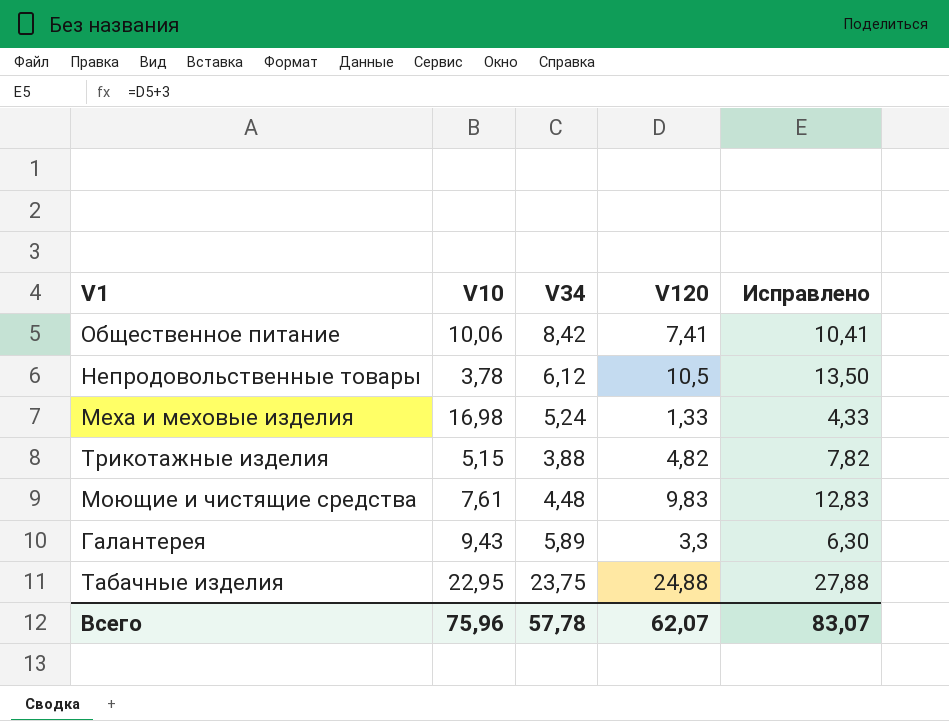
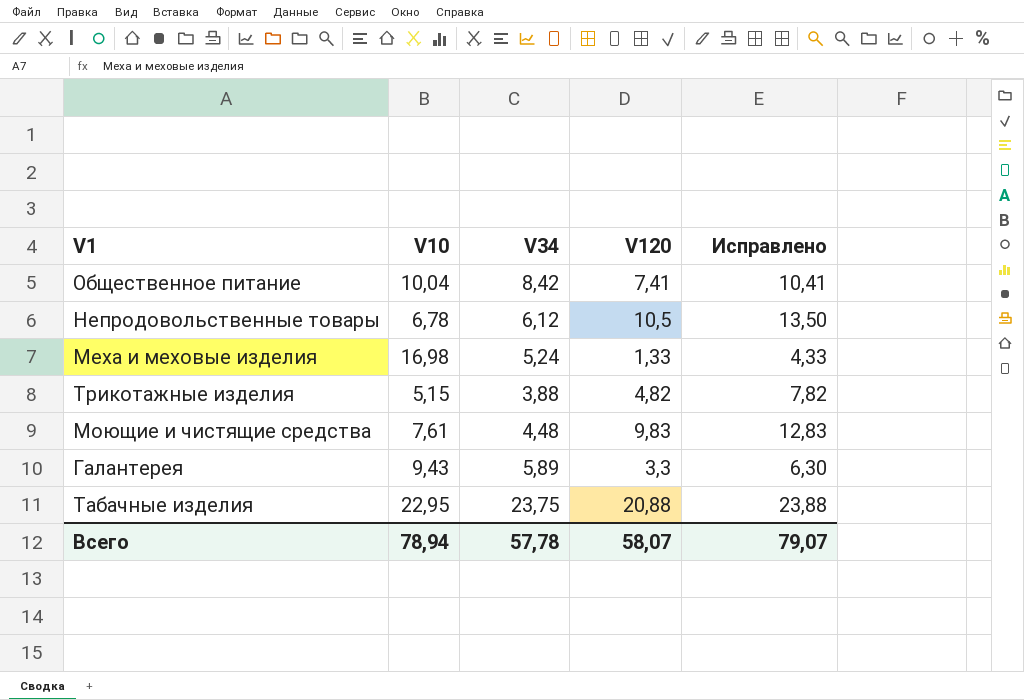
Общественное питание | V10: 10,06 -> 10,04
Непродовольственные товары | V10: 3,78 -> 6,78
Табачные изделия | V120: 24,88 -> 20,88
Табачные изделия | Исправлено: 27,88 -> 23,88
Всего | V10: 75,96 -> 78,94
Всего | V120: 62,07 -> 58,07
Всего | Исправлено: 83,07 -> 79,07

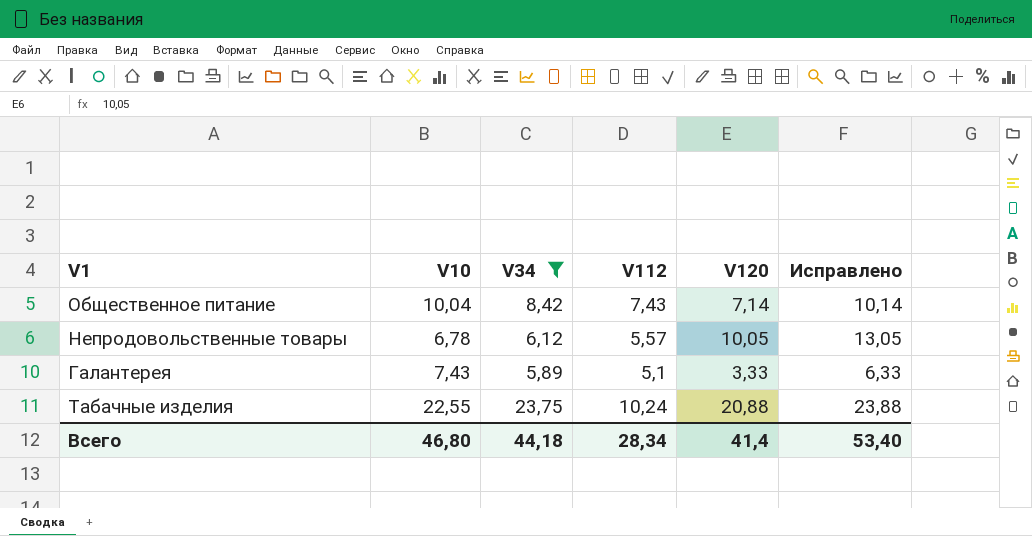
filter: none -> V34 >= 5,89
column V112 | position: none -> 4
Общественное питание | V120: 7,41 -> 7,14
Общественное питание | Исправлено: 10,41 -> 10,14
Непродовольственные товары | V120: 10,5 -> 10,05
Непродовольственные товары | Исправлено: 13,50 -> 13,05
Галантерея | V10: 9,43 -> 7,43
Галантерея | V120: 3,3 -> 3,33
Галантерея | Исправлено: 6,30 -> 6,33
Табачные изделия | V10: 22,95 -> 22,55
Всего | V10: 78,94 -> 46,80
Всего | V34: 57,78 -> 44,18
Всего | V120: 58,07 -> 41,4
Всего | Исправлено: 79,07 -> 53,40

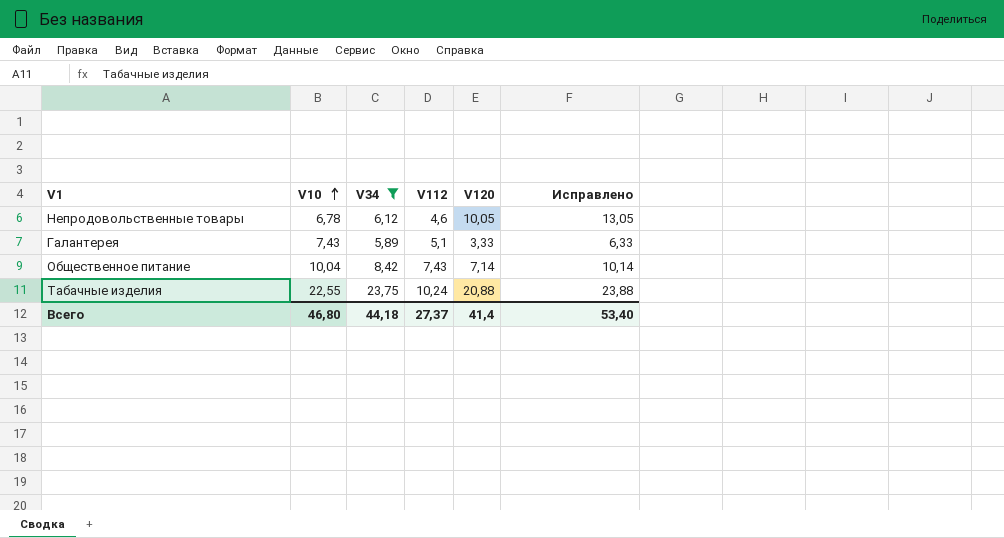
row order: none -> V10 ascending
Непродовольственные товары | V112: 5,57 -> 4,6
Всего | V112: 28,34 -> 27,37

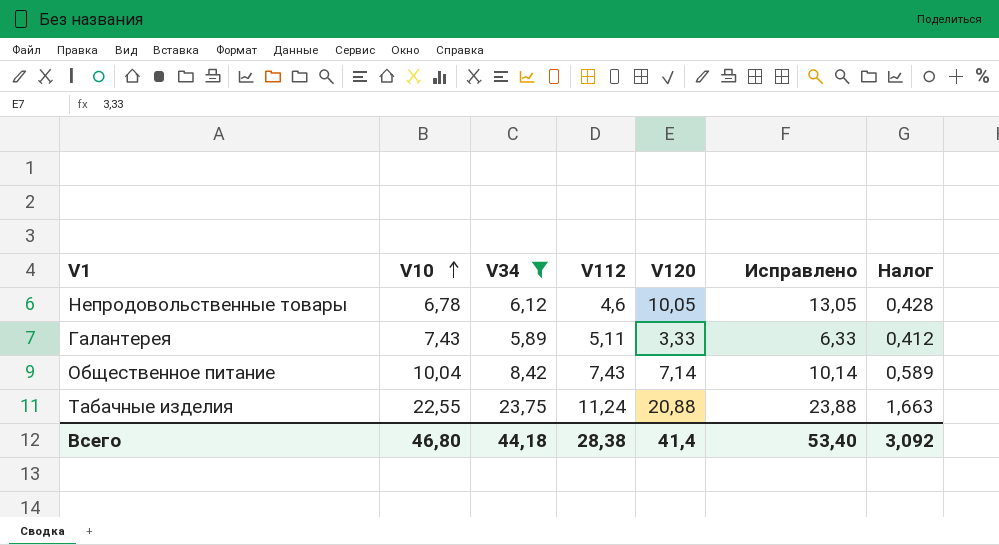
column Налог | formula: none -> [V34] * 0,07
Галантерея | V112: 5,1 -> 5,11
Табачные изделия | V112: 10,24 -> 11,24
Всего | V112: 27,37 -> 28,38

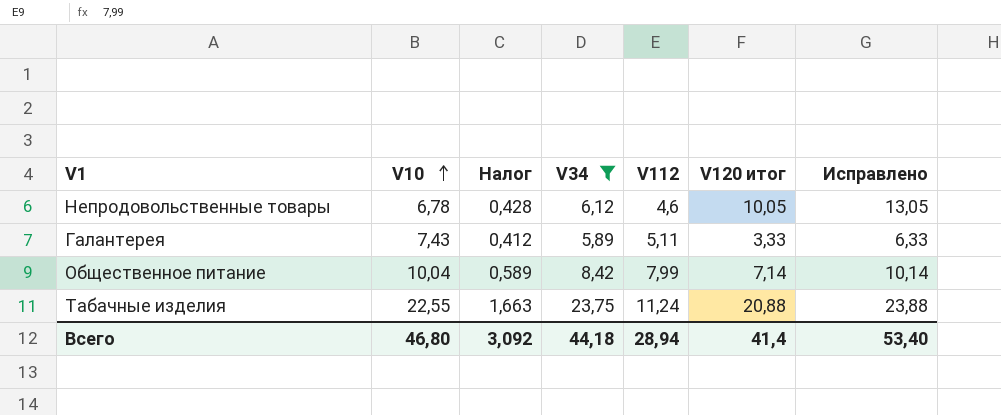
column Налог | position: 7 -> 3
column name: V120 -> V120 итог
Общественное питание | V112: 7,43 -> 7,99
Всего | V112: 28,38 -> 28,94

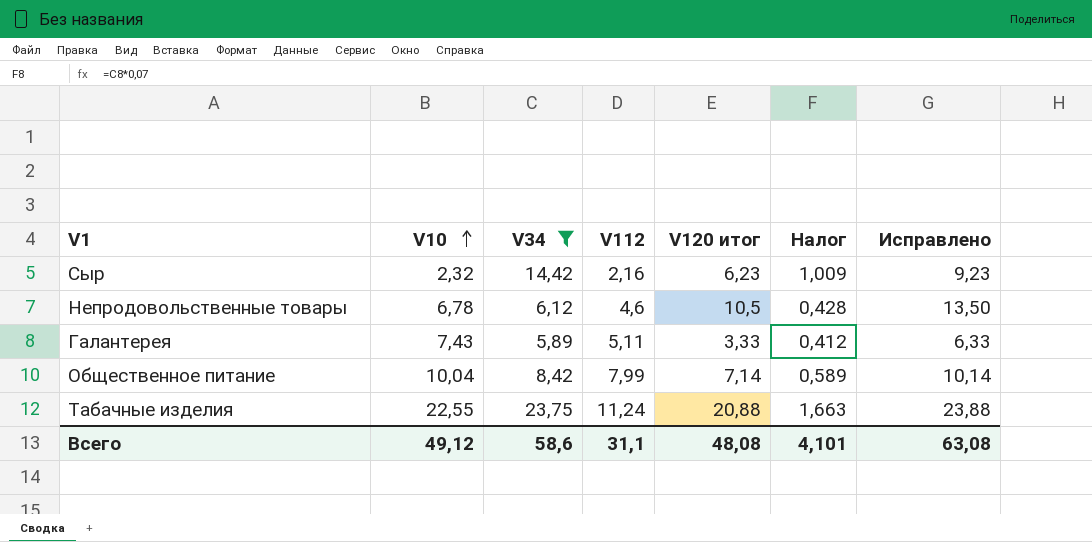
column Налог | position: 3 -> 6
row Сыр: none -> 2,32 | 14,42 | 2,16 | 6,23 | 1,009 | 9,23
Непродовольственные товары | V120 итог: 10,05 -> 10,5
Непродовольственные товары | Исправлено: 13,05 -> 13,50
Всего | V10: 46,80 -> 49,12
Всего | V34: 44,18 -> 58,6
Всего | V112: 28,94 -> 31,1
Всего | V120 итог: 41,4 -> 48,08
Всего | Налог: 3,092 -> 4,101
Всего | Исправлено: 53,40 -> 63,08

